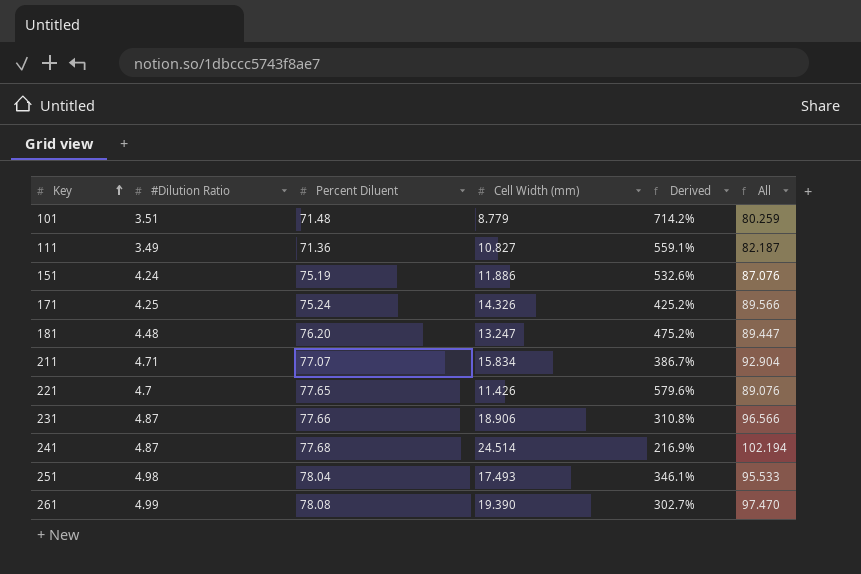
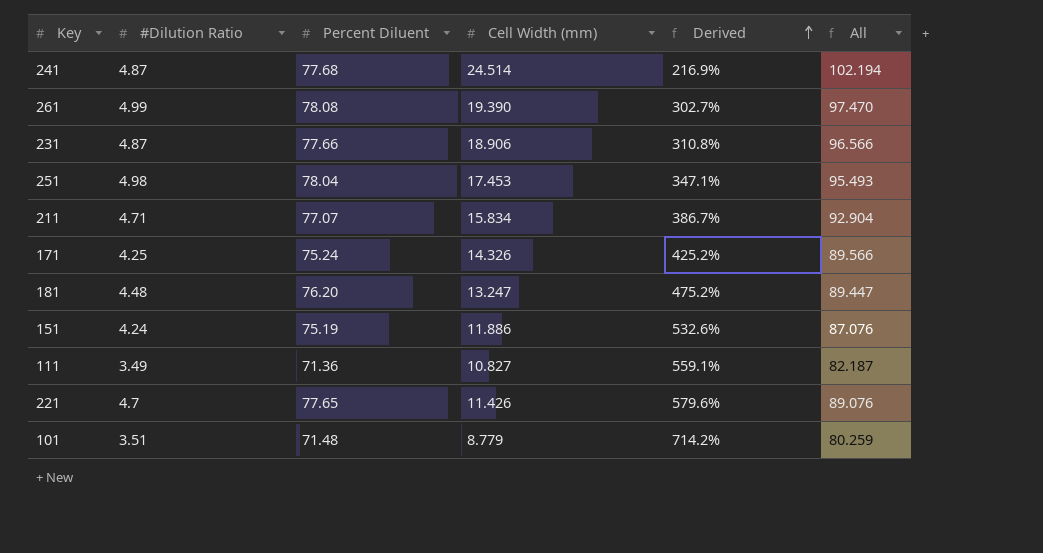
row order: Key ascending -> Derived ascending
251 | Cell Width (mm): 17.493 -> 17.453
251 | Derived: 346.1% -> 347.1%
251 | All: 95.533 -> 95.493

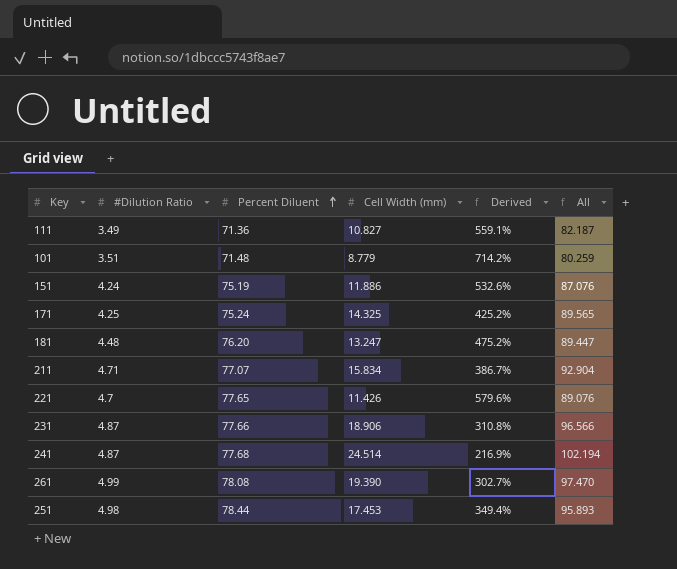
row order: Derived ascending -> Percent Diluent ascending
171 | Cell Width (mm): 14.326 -> 14.325
171 | All: 89.566 -> 89.565
251 | Percent Diluent: 78.04 -> 78.44
251 | Derived: 347.1% -> 349.4%
251 | All: 95.493 -> 95.893

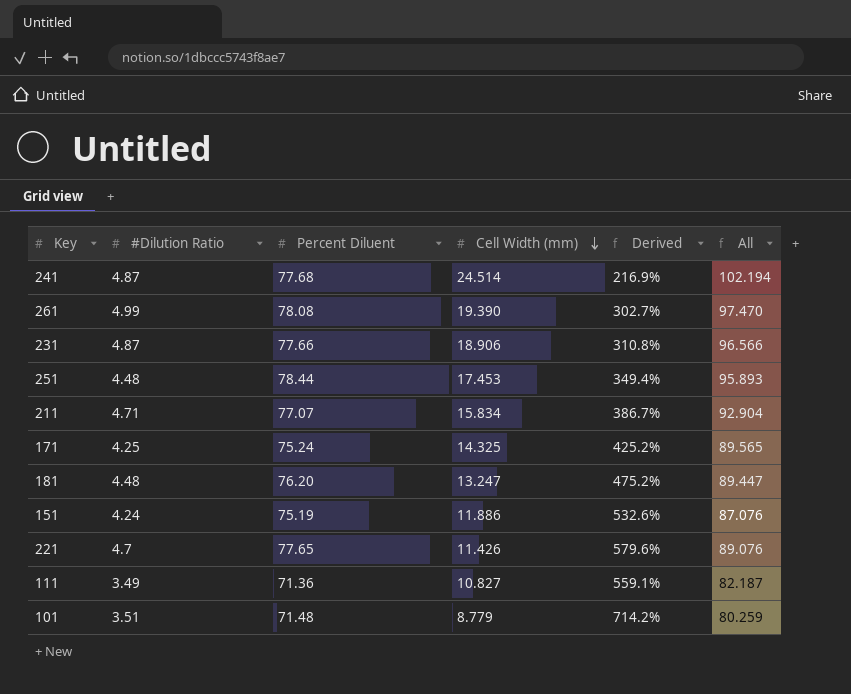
row order: Percent Diluent ascending -> Cell Width (mm) descending
251 | #Dilution Ratio: 4.98 -> 4.48

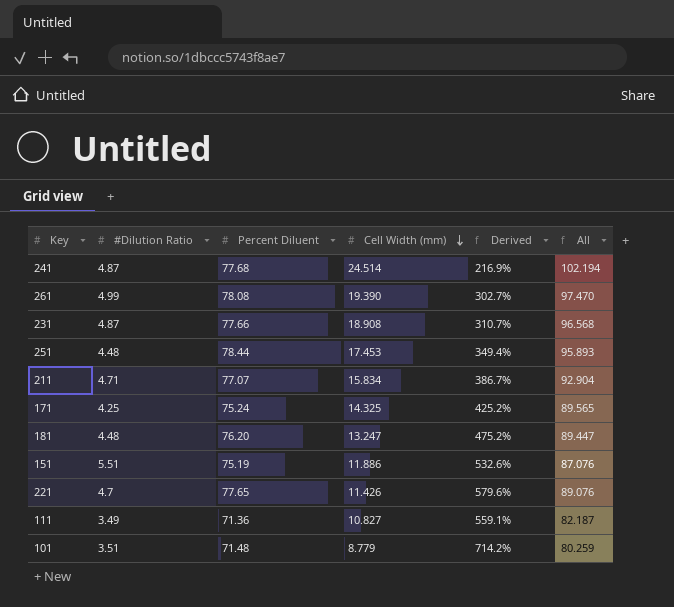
231 | Cell Width (mm): 18.906 -> 18.908
231 | Derived: 310.8% -> 310.7%
231 | All: 96.566 -> 96.568
151 | #Dilution Ratio: 4.24 -> 5.51

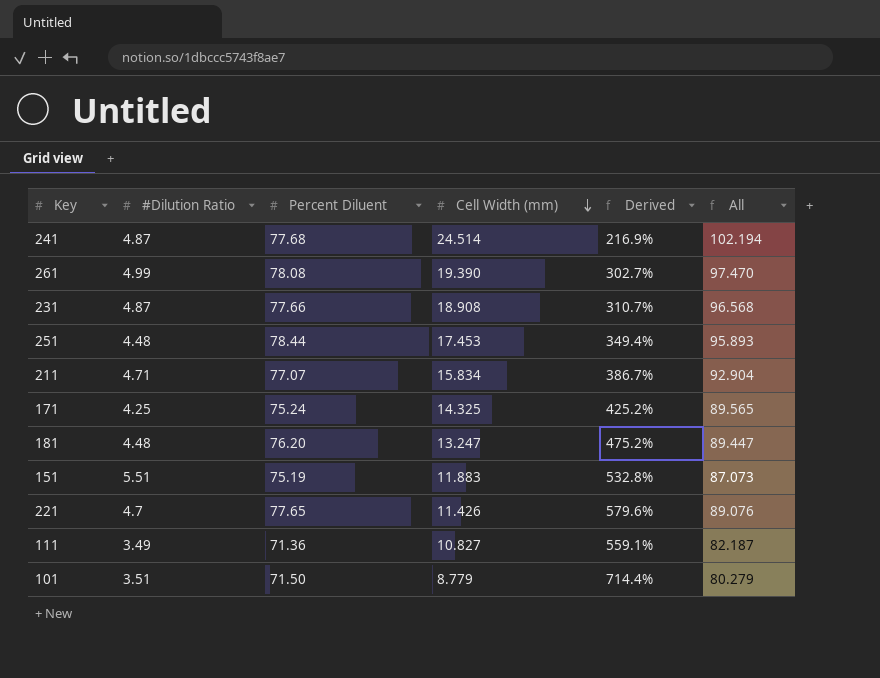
151 | Cell Width (mm): 11.886 -> 11.883
151 | Derived: 532.6% -> 532.8%
151 | All: 87.076 -> 87.073
101 | Percent Diluent: 71.48 -> 71.50
101 | Derived: 714.2% -> 714.4%
101 | All: 80.259 -> 80.279

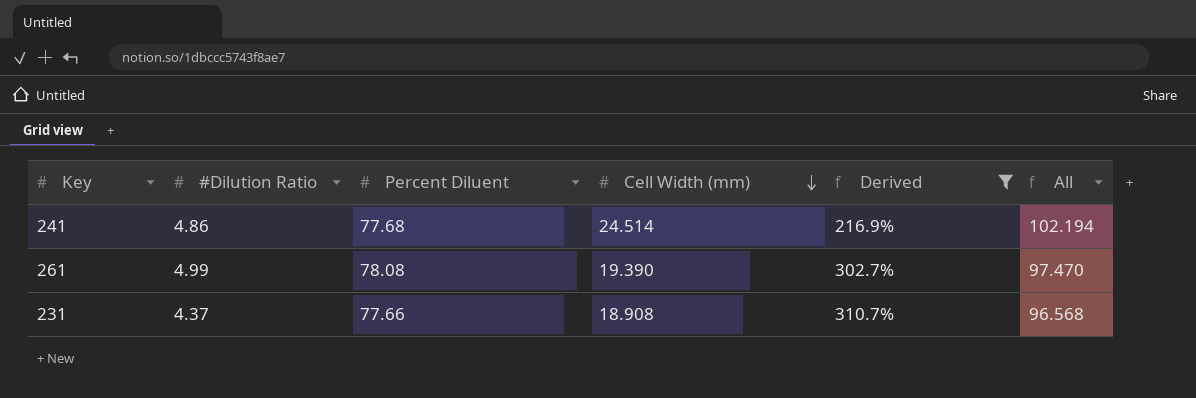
filter: none -> Derived <= 310.7%
241 | #Dilution Ratio: 4.87 -> 4.86
231 | #Dilution Ratio: 4.87 -> 4.37

